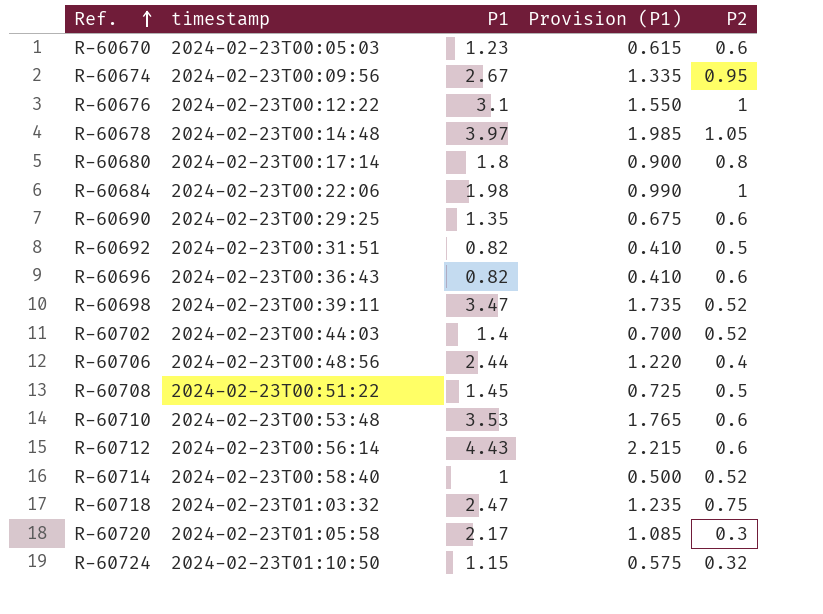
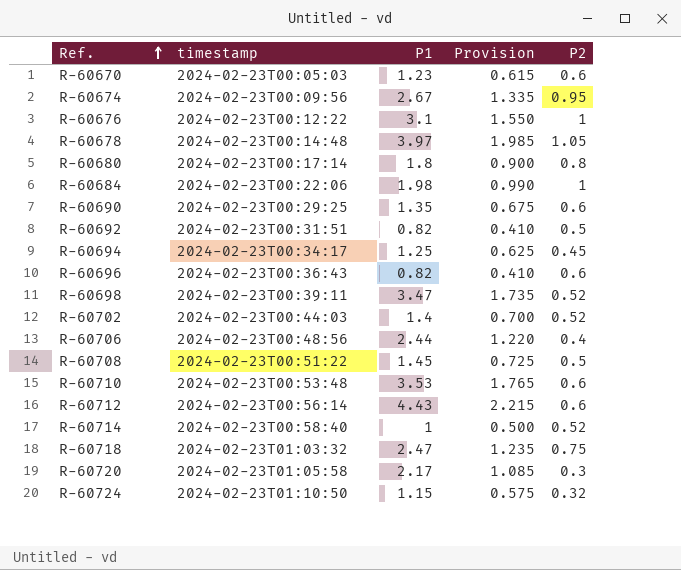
column name: Provision (P1) -> Provision
row R-60694: none -> 2024-02-23T00:34:17 | 1.25 | 0.625 | 0.45

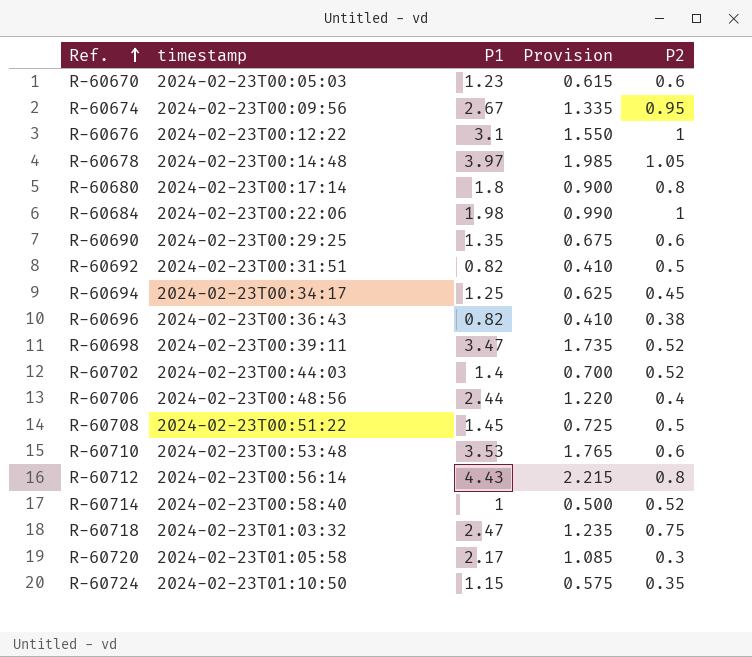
R-60696 | P2: 0.6 -> 0.38
R-60712 | P2: 0.6 -> 0.8
R-60724 | P2: 0.32 -> 0.35

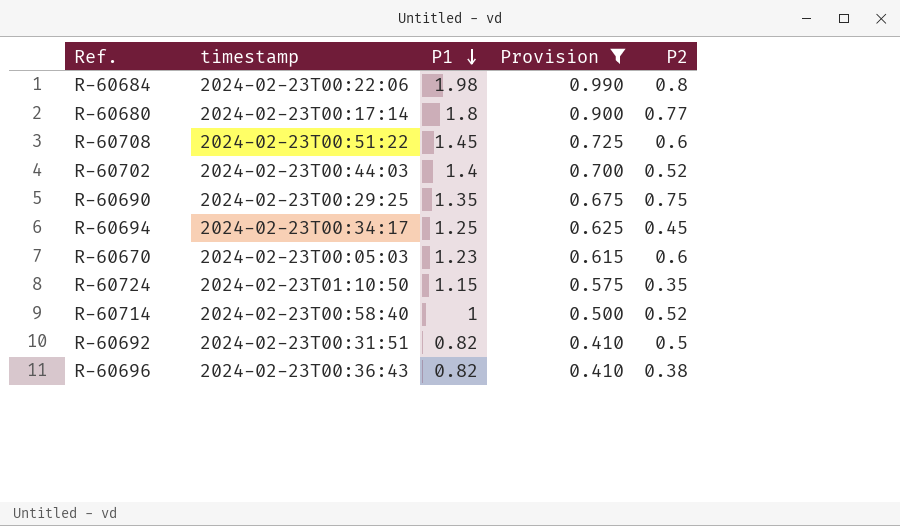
filter: none -> Provision <= 0.990
row order: Ref. ascending -> P1 descending
R-60684 | P2: 1 -> 0.8
R-60680 | P2: 0.8 -> 0.77
R-60708 | P2: 0.5 -> 0.6
R-60690 | P2: 0.6 -> 0.75

